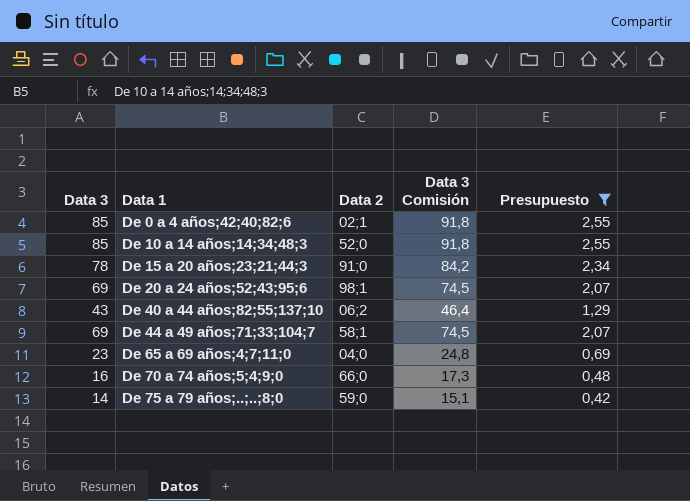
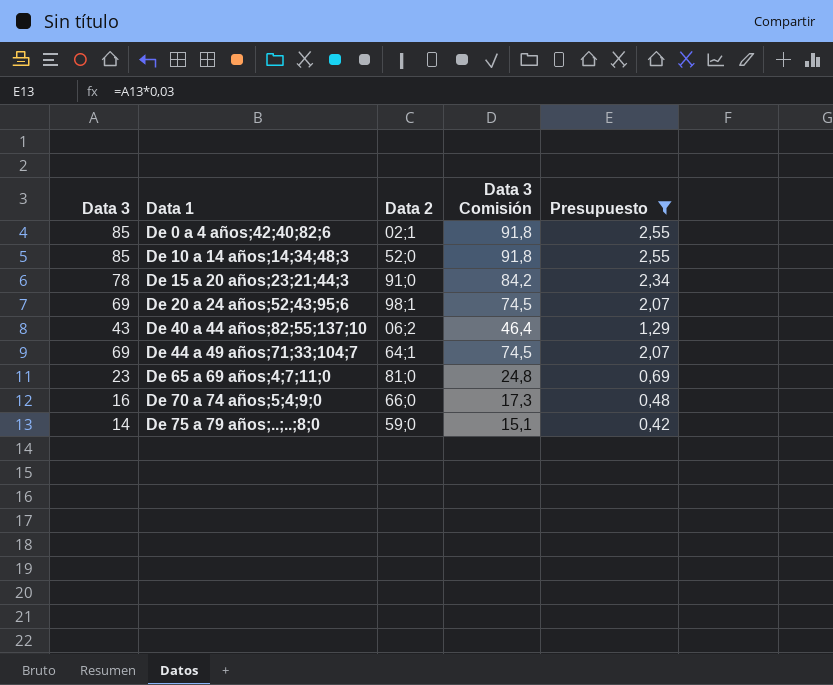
De 44 a 49 años;71;33;104;7 | Data 2: 58;1 -> 64;1
De 65 a 69 años;4;7;11;0 | Data 2: 04;0 -> 81;0

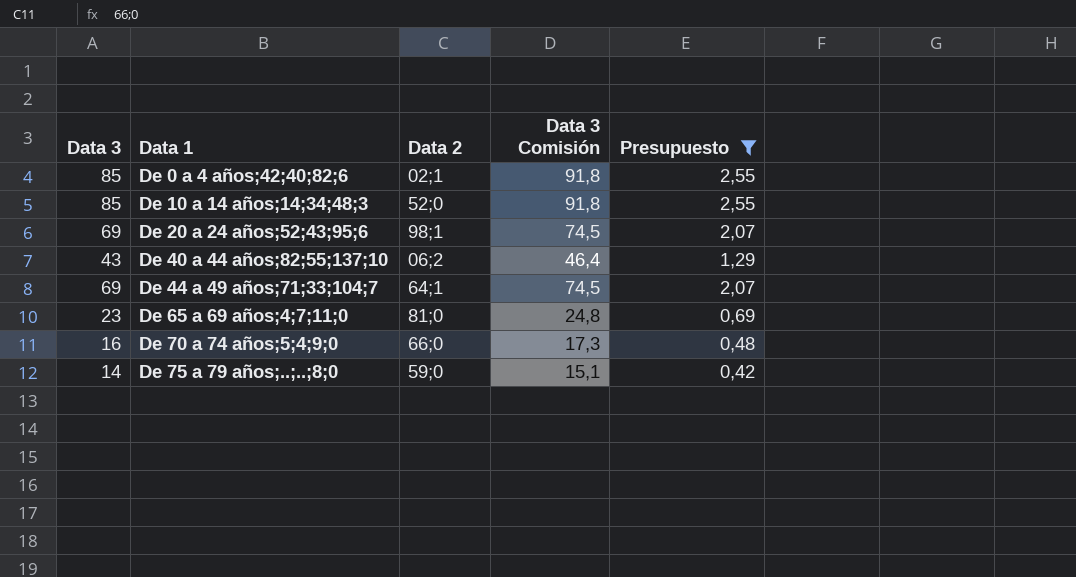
row De 15 a 20 años;23;21;44;3: 78 | 91;0 | 84,2 | 2,34 -> none

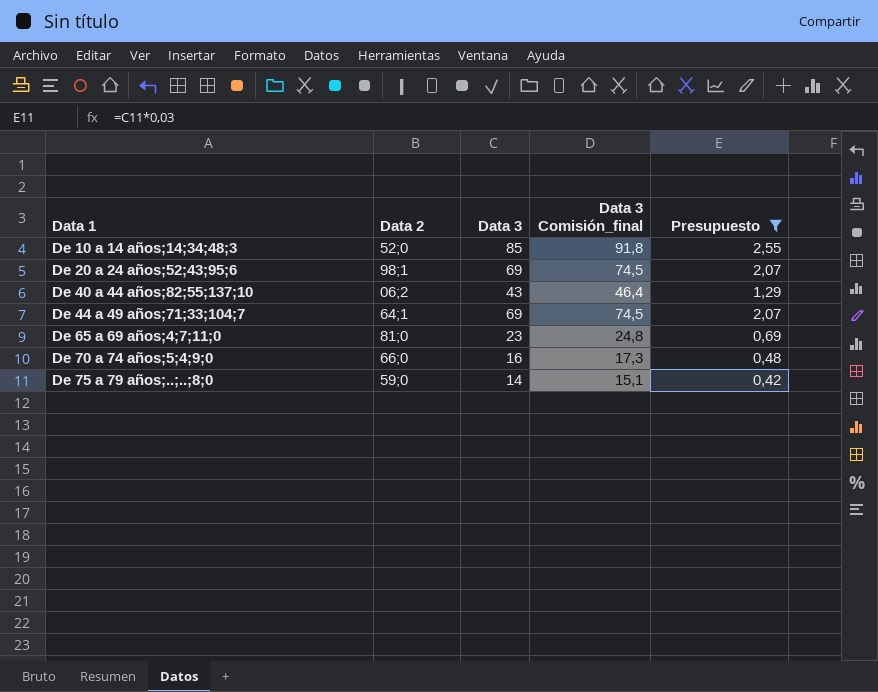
column Data 3 | position: 1 -> 3
column name: Data 3 Comisión -> Data 3 Comisión_final
row De 0 a 4 años;42;40;82;6: 85 | 02;1 | 91,8 | 2,55 -> none

